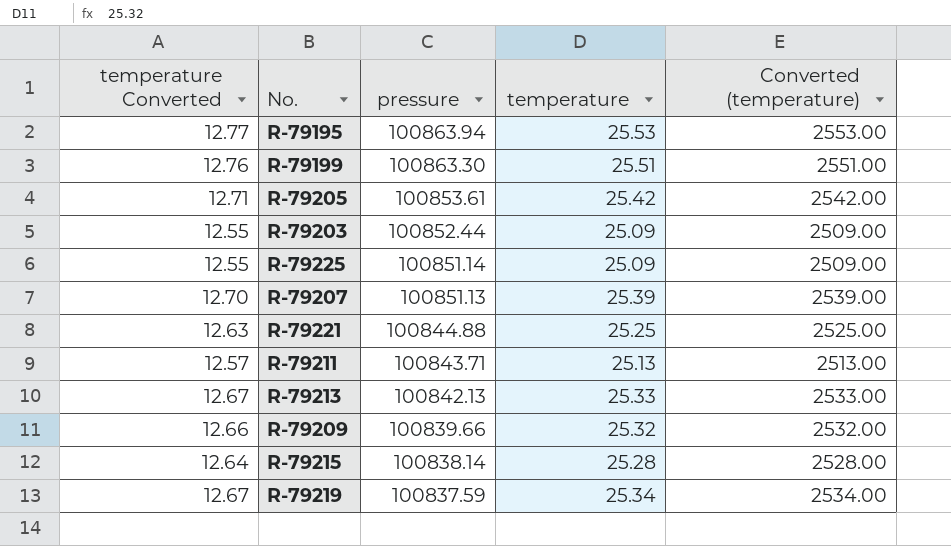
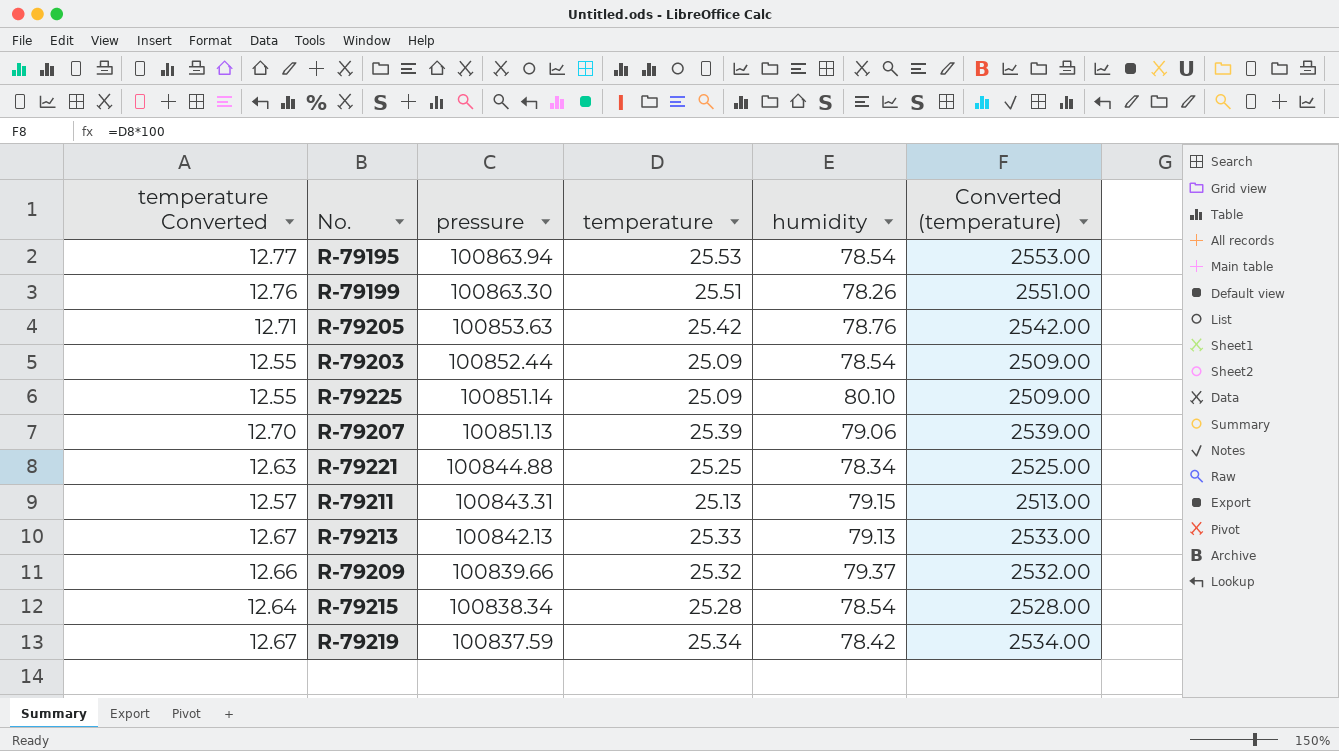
column humidity | position: none -> 5
R-79205 | pressure: 100853.61 -> 100853.63
R-79211 | pressure: 100843.71 -> 100843.31
R-79215 | pressure: 100838.14 -> 100838.34

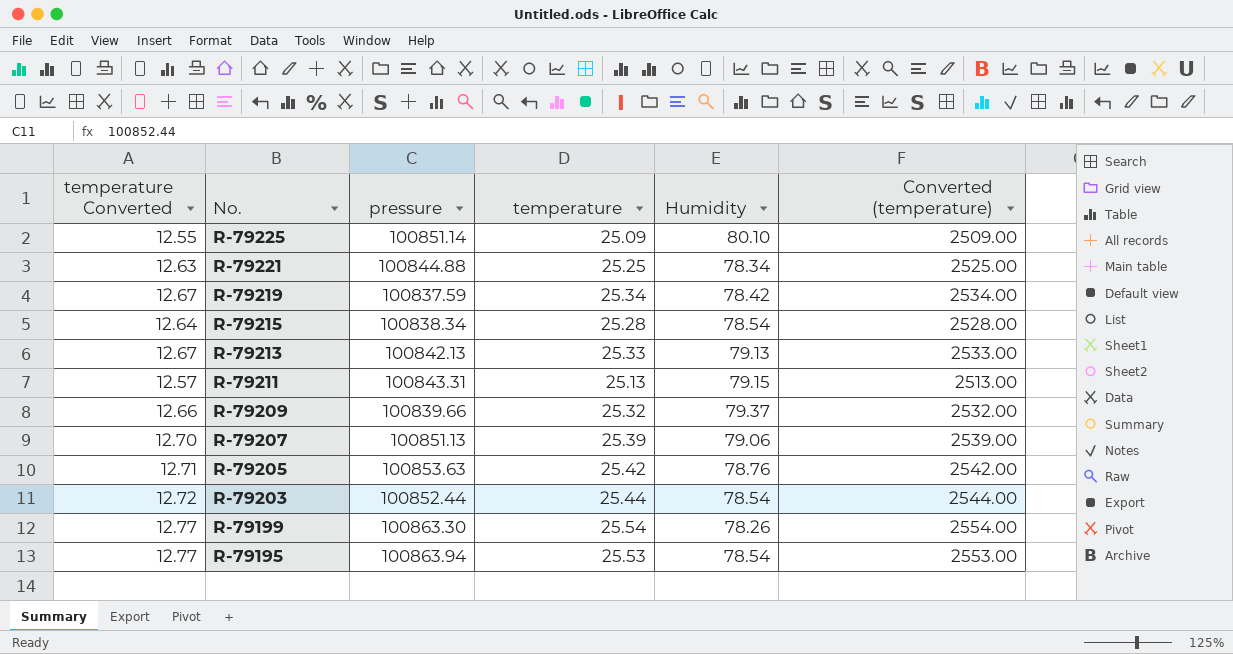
row order: pressure descending -> No. descending
column name: humidity -> Humidity
R-79203 | temperature Converted: 12.55 -> 12.72
R-79203 | temperature: 25.09 -> 25.44
R-79203 | Converted (temperature): 2509.00 -> 2544.00
R-79199 | temperature Converted: 12.76 -> 12.77
R-79199 | temperature: 25.51 -> 25.54
R-79199 | Converted (temperature): 2551.00 -> 2554.00

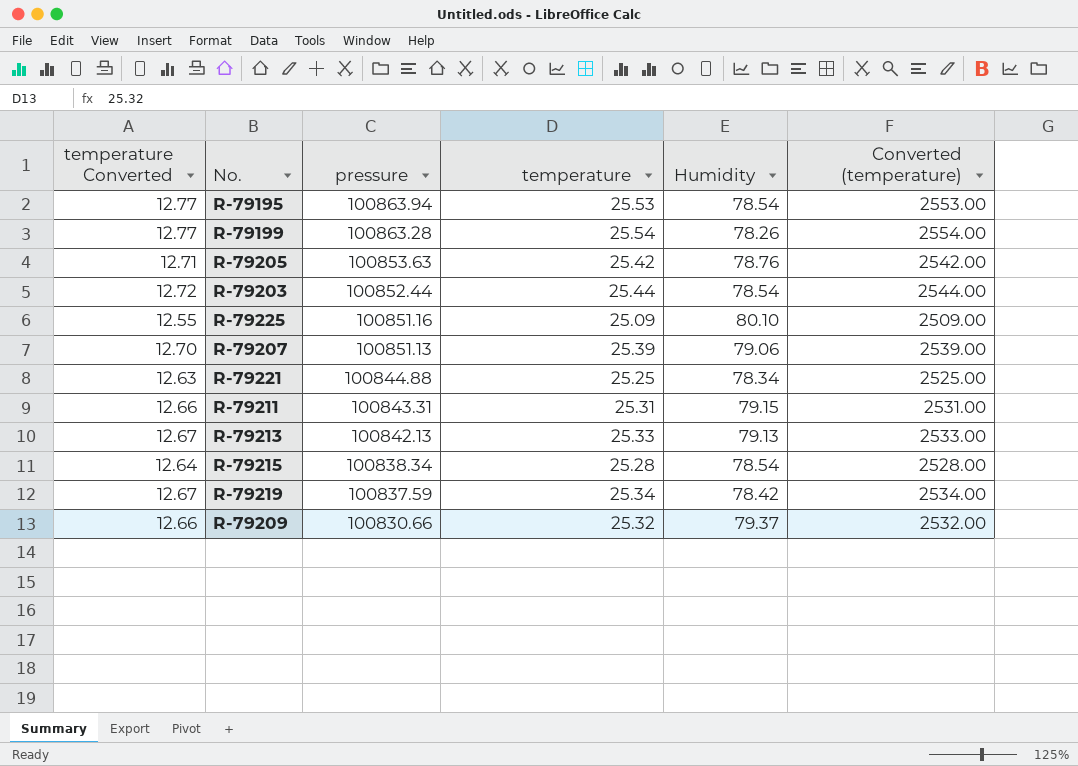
row order: No. descending -> pressure descending
R-79199 | pressure: 100863.30 -> 100863.28
R-79225 | pressure: 100851.14 -> 100851.16
R-79211 | temperature Converted: 12.57 -> 12.66
R-79211 | temperature: 25.13 -> 25.31
R-79211 | Converted (temperature): 2513.00 -> 2531.00
R-79209 | pressure: 100839.66 -> 100830.66

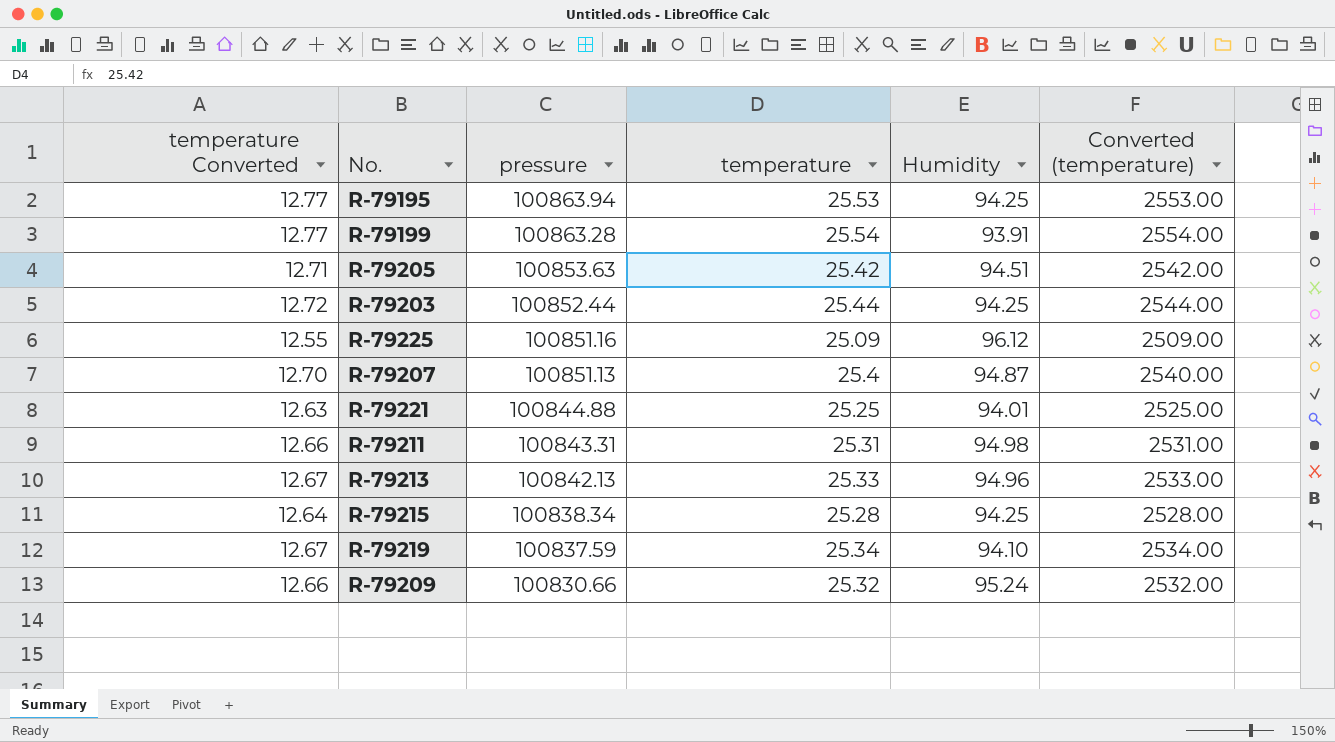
R-79195 | Humidity: 78.54 -> 94.25
R-79199 | Humidity: 78.26 -> 93.91
R-79205 | Humidity: 78.76 -> 94.51
R-79203 | Humidity: 78.54 -> 94.25
R-79225 | Humidity: 80.10 -> 96.12
R-79207 | temperature: 25.39 -> 25.4
R-79207 | Humidity: 79.06 -> 94.87
R-79207 | Converted (temperature): 2539.00 -> 2540.00
R-79221 | Humidity: 78.34 -> 94.01
R-79211 | Humidity: 79.15 -> 94.98
R-79213 | Humidity: 79.13 -> 94.96
R-79215 | Humidity: 78.54 -> 94.25
R-79219 | Humidity: 78.42 -> 94.10
R-79209 | Humidity: 79.37 -> 95.24

